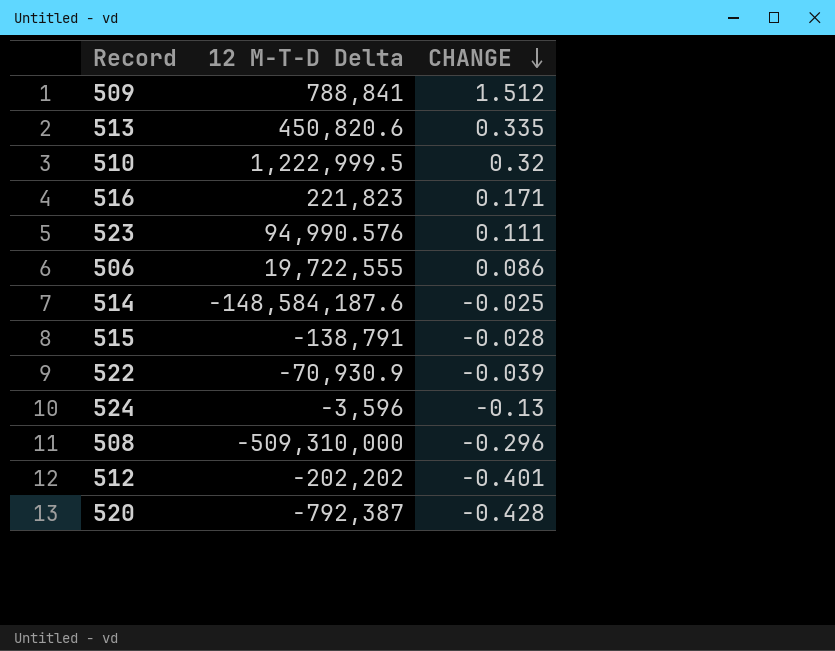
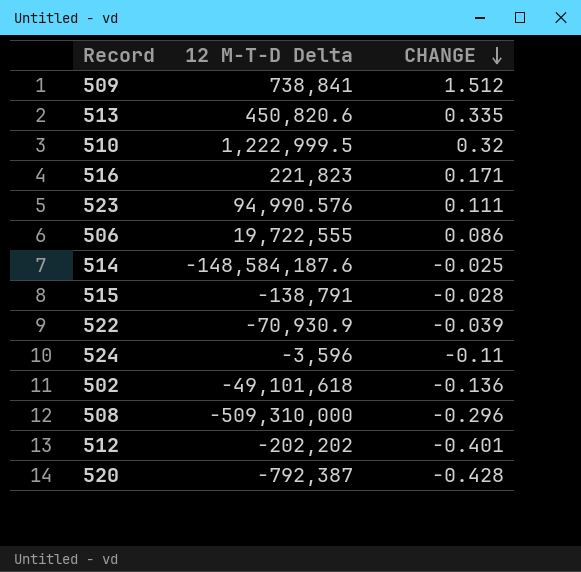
509 | 12 M-T-D Delta: 788,841 -> 738,841
524 | CHANGE: -0.13 -> -0.11
row 502: none -> -49,101,618 | -0.136

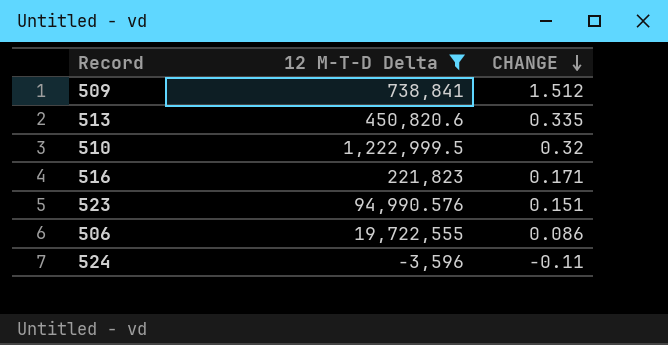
filter: none -> 12 M-T-D Delta >= -3,596
523 | CHANGE: 0.111 -> 0.151

